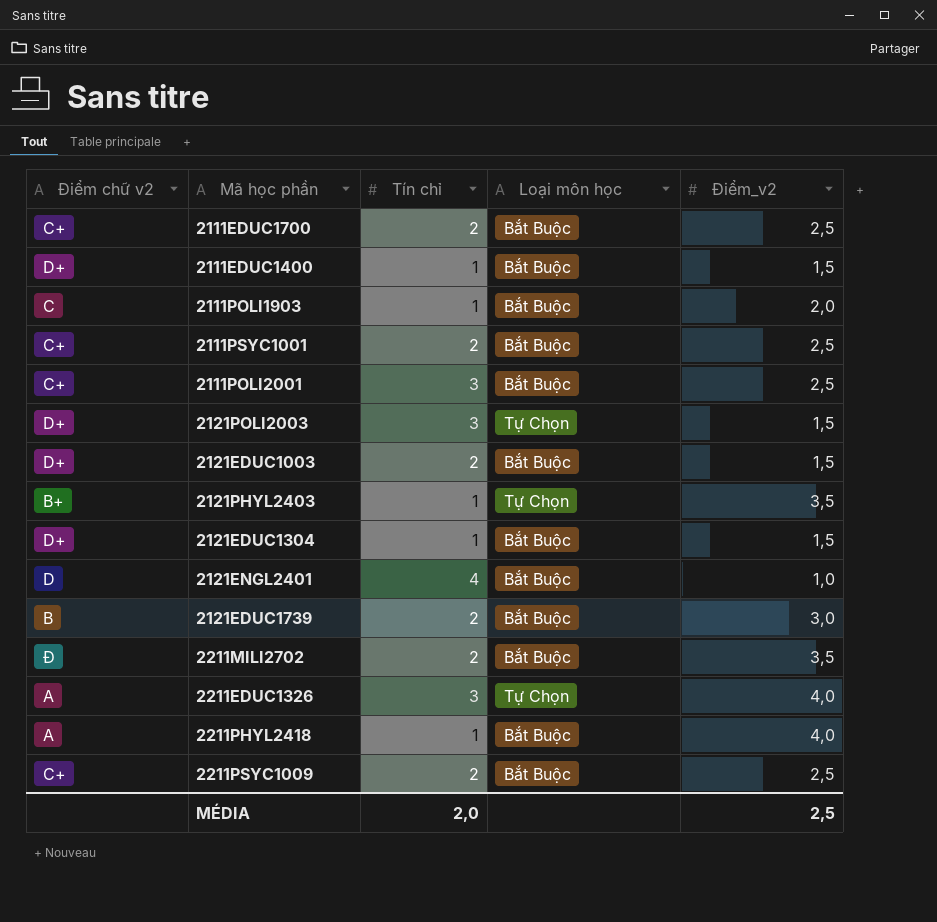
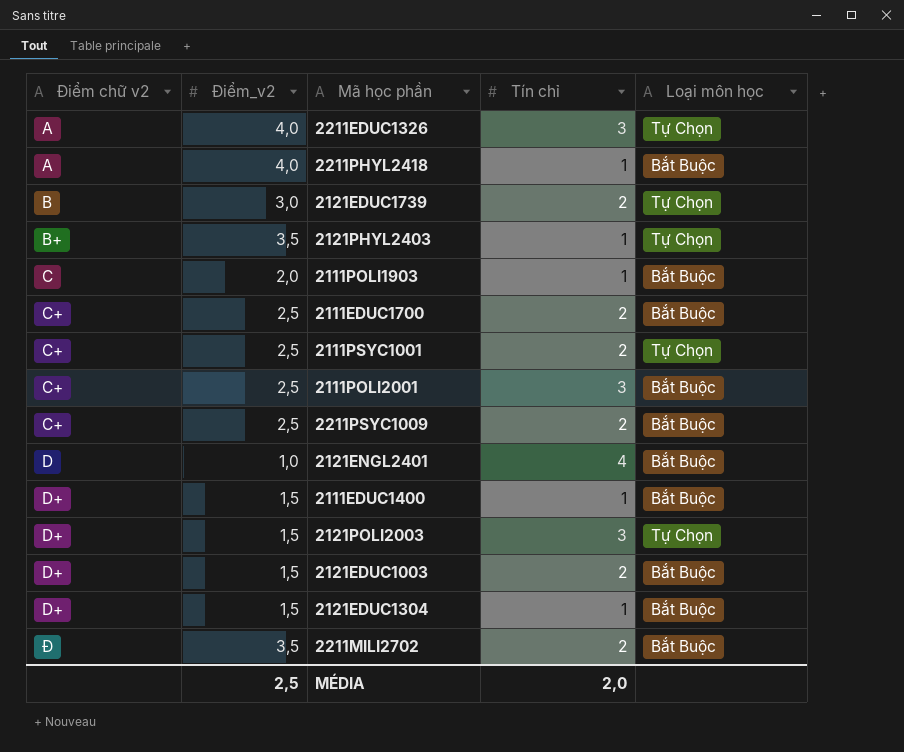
row order: none -> Điểm chữ v2 ascending
column Điểm_v2 | position: 5 -> 2
2121EDUC1739 | Loại môn học: Bắt Buộc -> Tự Chọn
2111PSYC1001 | Loại môn học: Bắt Buộc -> Tự Chọn

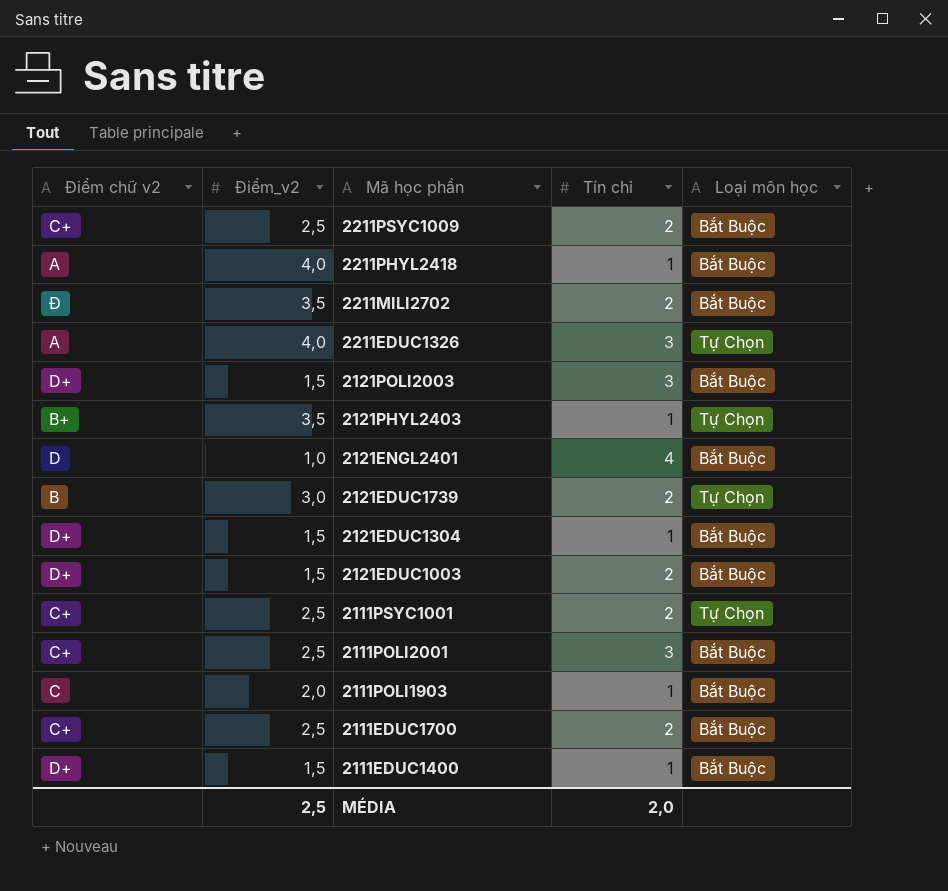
row order: Điểm chữ v2 ascending -> Mã học phần descending
2121POLI2003 | Loại môn học: Tự Chọn -> Bắt Buộc

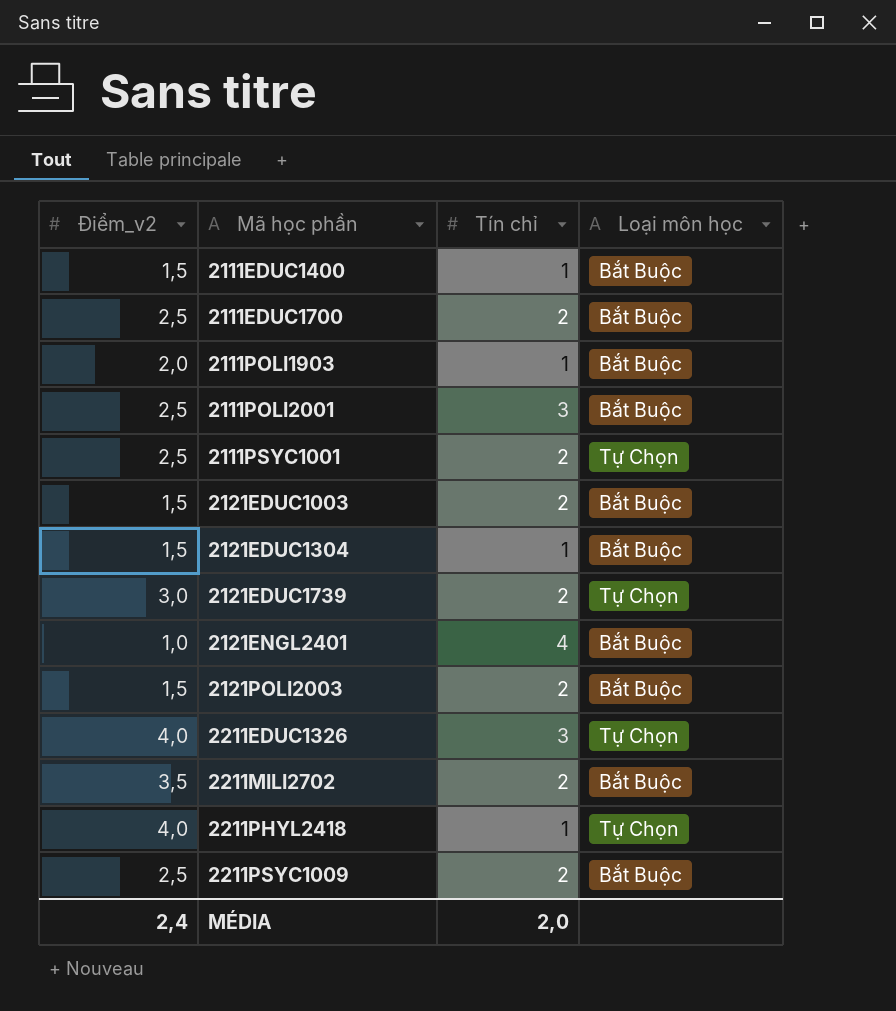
row order: Mã học phần descending -> Mã học phần ascending
column Điểm chữ v2 | position: 1 -> none
row 2121PHYL2403: B+ | 3,5 | 1 | Tự Chọn -> none
2121POLI2003 | Tín chỉ: 3 -> 2
2211PHYL2418 | Loại môn học: Bắt Buộc -> Tự Chọn
MÉDIA | Điểm_v2: 2,5 -> 2,4

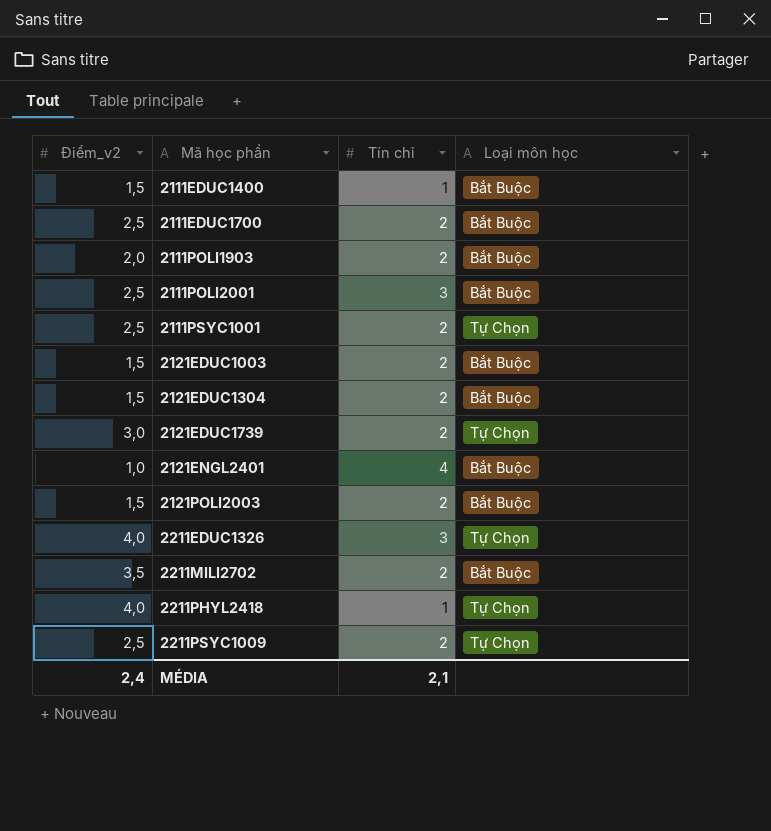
2111POLI1903 | Tín chỉ: 1 -> 2
2121EDUC1304 | Tín chỉ: 1 -> 2
2211PSYC1009 | Loại môn học: Bắt Buộc -> Tự Chọn
MÉDIA | Tín chỉ: 2,0 -> 2,1

